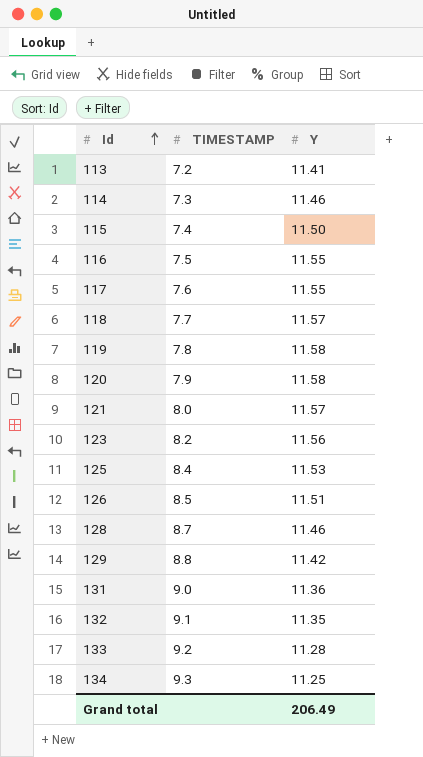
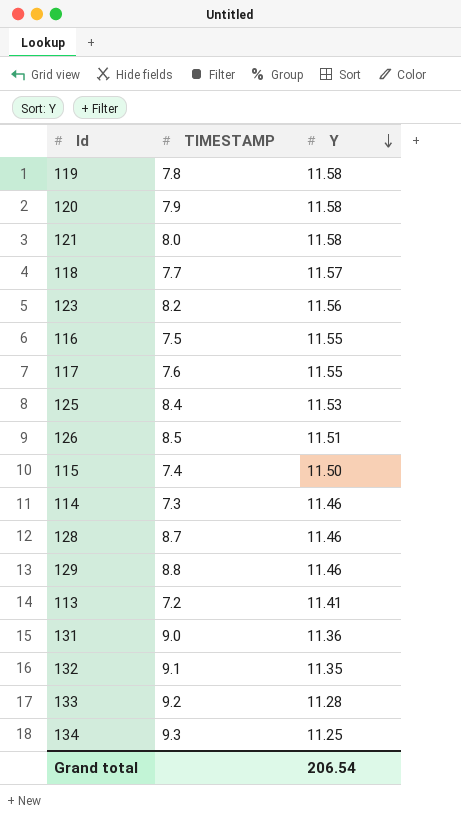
row order: Id ascending -> Y descending
121 | Y: 11.57 -> 11.58
129 | Y: 11.42 -> 11.46
Grand total | Y: 206.49 -> 206.54

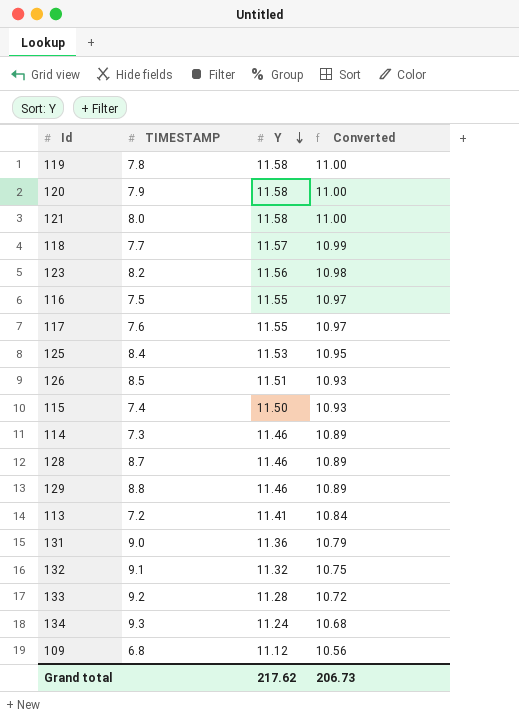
column Converted | formula: none -> [Y] * 0.95
132 | Y: 11.35 -> 11.32
134 | Y: 11.25 -> 11.24
row 109: none -> 6.8 | 11.12 | 10.56
Grand total | Y: 206.54 -> 217.62

